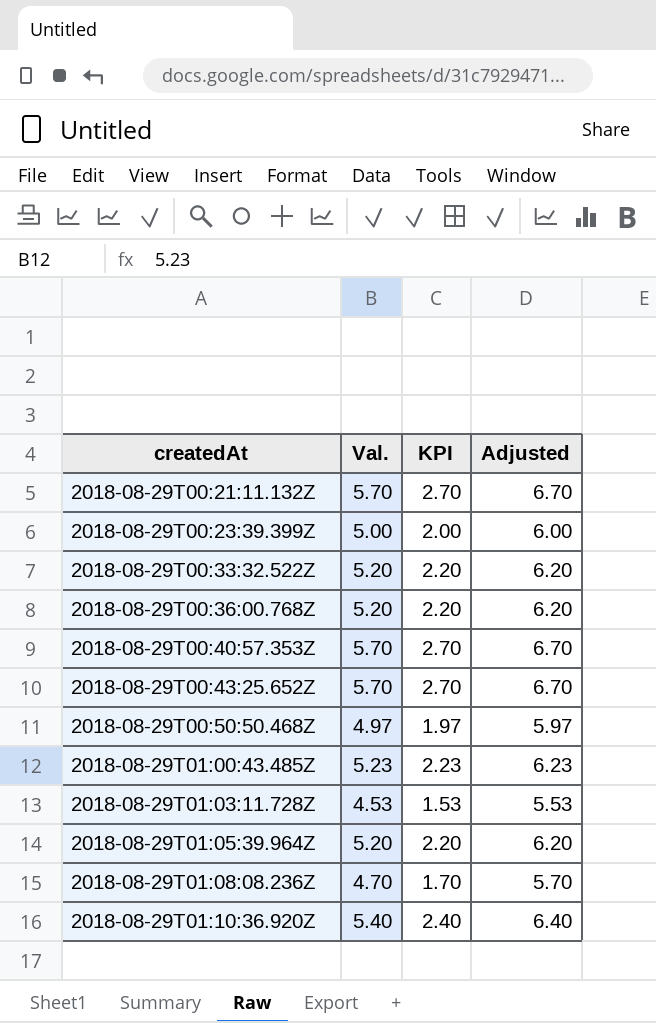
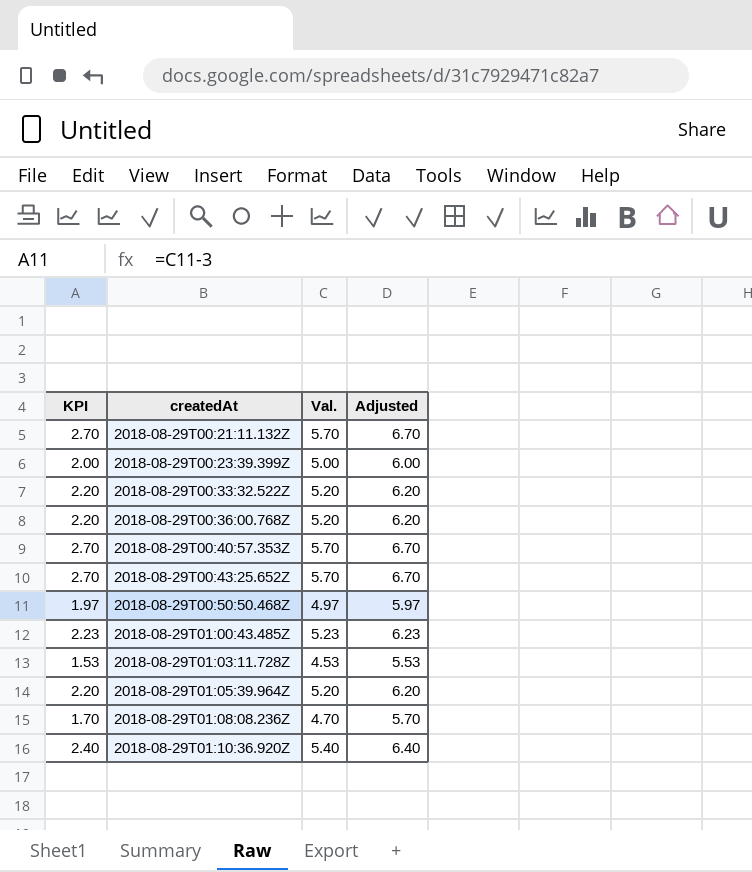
column KPI | position: 3 -> 1

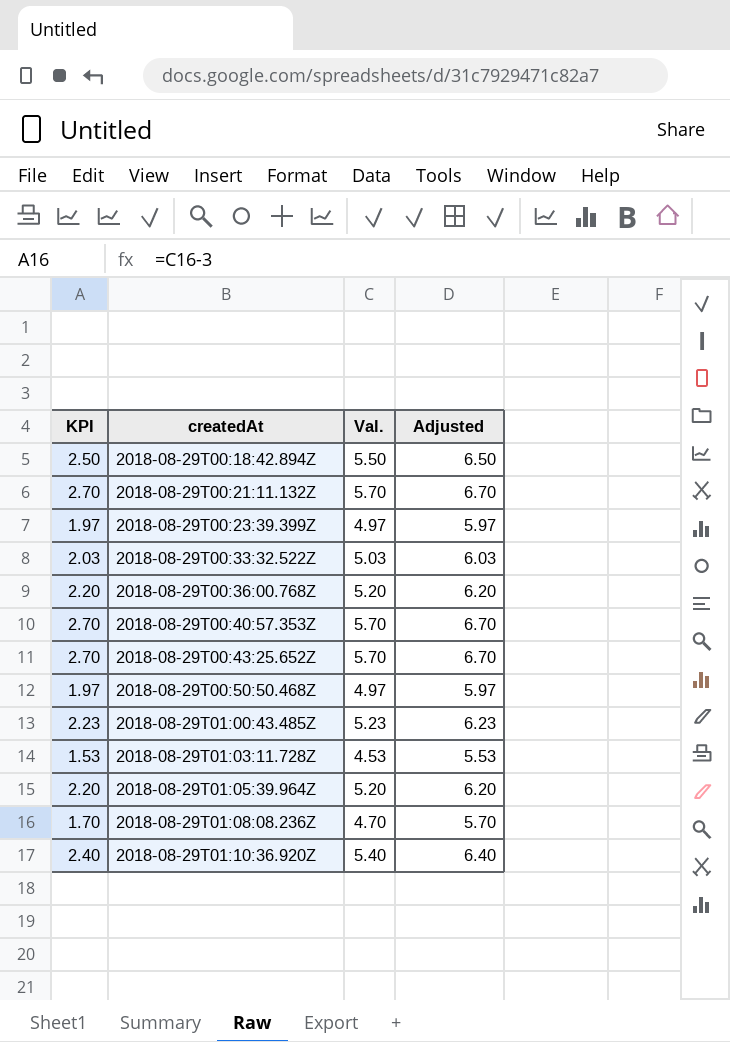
row 2018-08-29T00:18:42.894Z: none -> 2.50 | 5.50 | 6.50
2018-08-29T00:23:39.399Z | KPI: 2.00 -> 1.97
2018-08-29T00:23:39.399Z | Val.: 5.00 -> 4.97
2018-08-29T00:23:39.399Z | Adjusted: 6.00 -> 5.97
2018-08-29T00:33:32.522Z | KPI: 2.20 -> 2.03
2018-08-29T00:33:32.522Z | Val.: 5.20 -> 5.03
2018-08-29T00:33:32.522Z | Adjusted: 6.20 -> 6.03

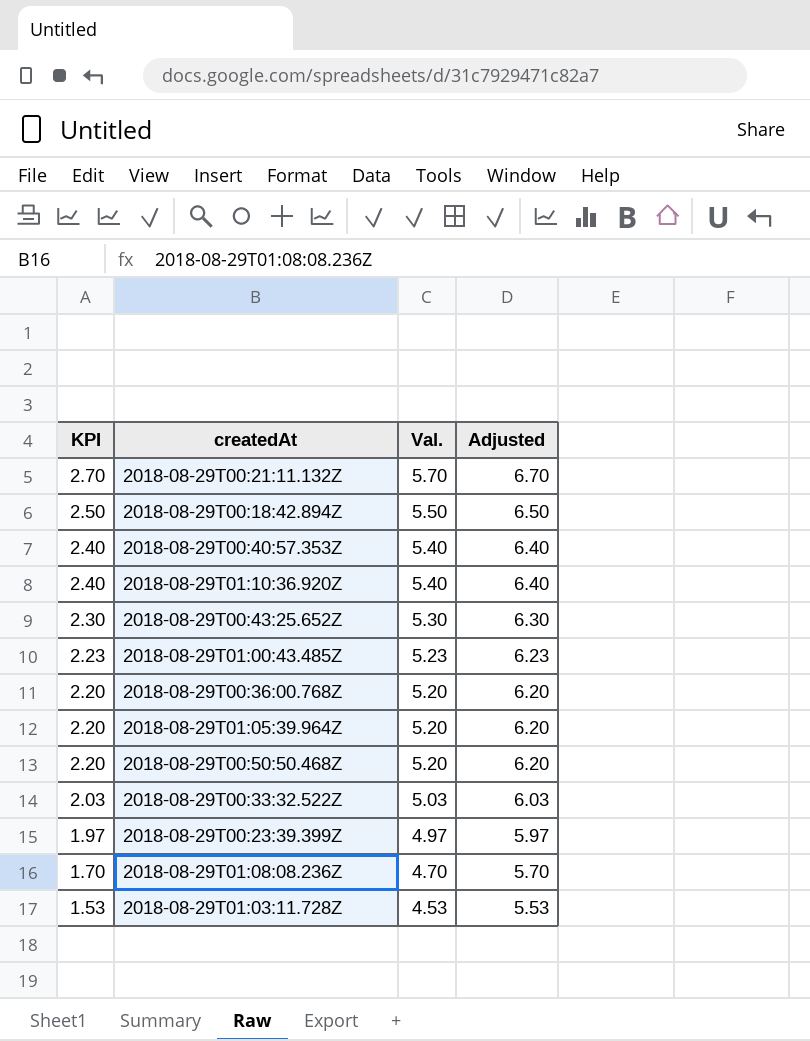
row order: createdAt ascending -> KPI descending
2018-08-29T00:40:57.353Z | KPI: 2.70 -> 2.40
2018-08-29T00:40:57.353Z | Val.: 5.70 -> 5.40
2018-08-29T00:40:57.353Z | Adjusted: 6.70 -> 6.40
2018-08-29T00:43:25.652Z | KPI: 2.70 -> 2.30
2018-08-29T00:43:25.652Z | Val.: 5.70 -> 5.30
2018-08-29T00:43:25.652Z | Adjusted: 6.70 -> 6.30
2018-08-29T00:50:50.468Z | KPI: 1.97 -> 2.20
2018-08-29T00:50:50.468Z | Val.: 4.97 -> 5.20
2018-08-29T00:50:50.468Z | Adjusted: 5.97 -> 6.20

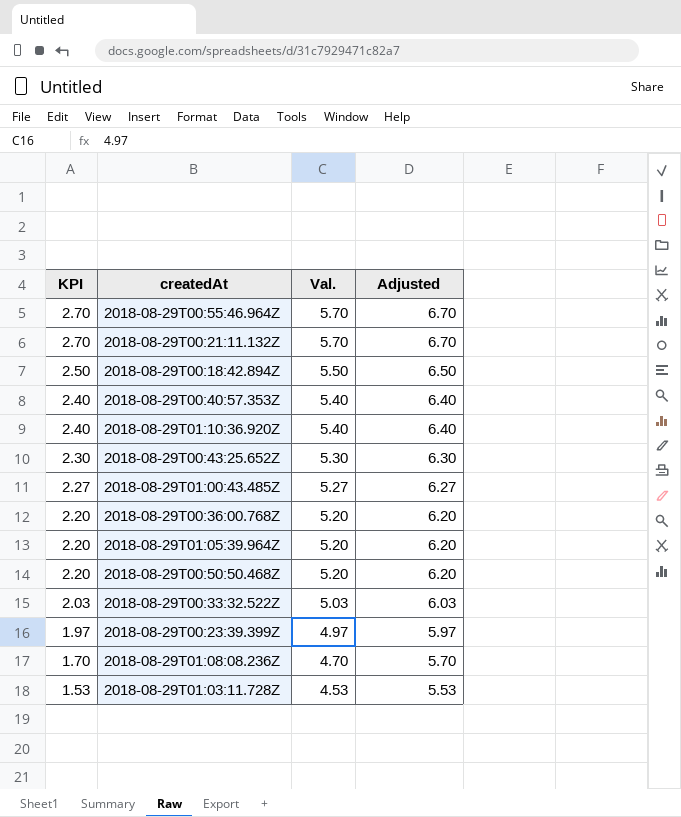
row 2018-08-29T00:55:46.964Z: none -> 2.70 | 5.70 | 6.70
2018-08-29T01:00:43.485Z | KPI: 2.23 -> 2.27
2018-08-29T01:00:43.485Z | Val.: 5.23 -> 5.27
2018-08-29T01:00:43.485Z | Adjusted: 6.23 -> 6.27

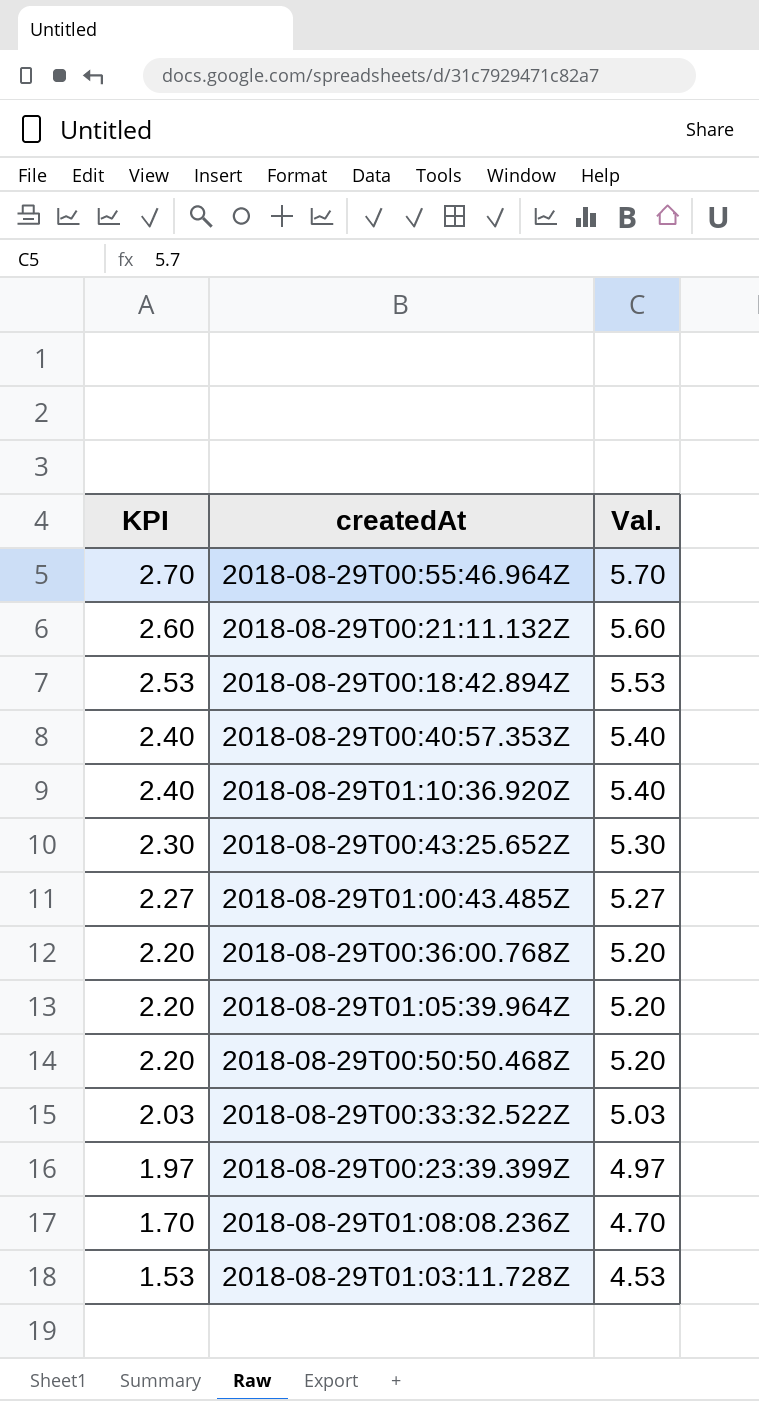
column Adjusted | formula: [Val.] + 1 -> none
2018-08-29T00:21:11.132Z | KPI: 2.70 -> 2.60
2018-08-29T00:21:11.132Z | Val.: 5.70 -> 5.60
2018-08-29T00:18:42.894Z | KPI: 2.50 -> 2.53
2018-08-29T00:18:42.894Z | Val.: 5.50 -> 5.53

